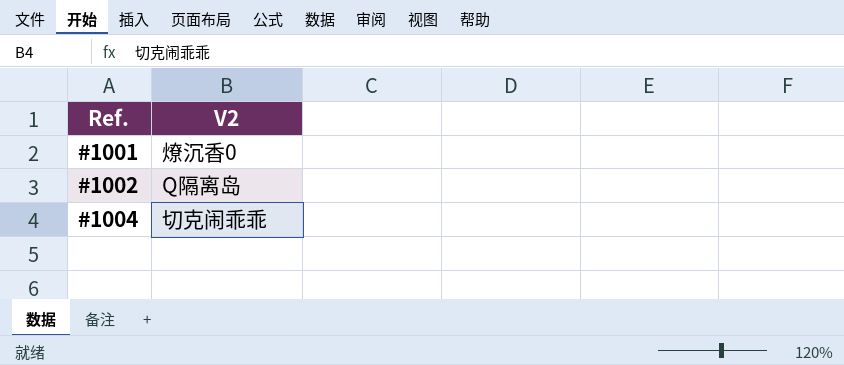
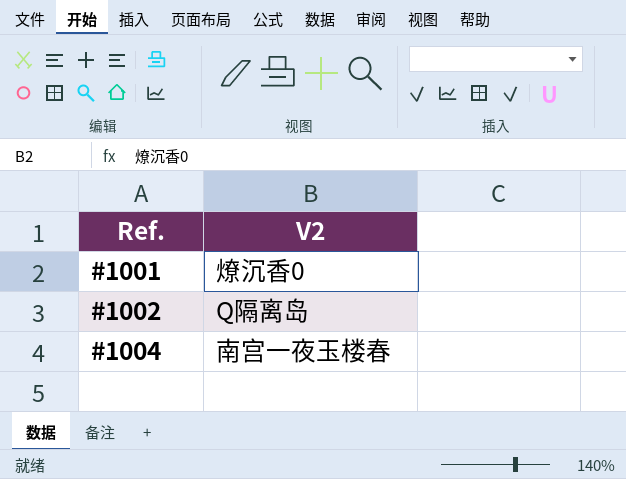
#1004 | V2: 切克闹乖乖 -> 南宫一夜玉楼春

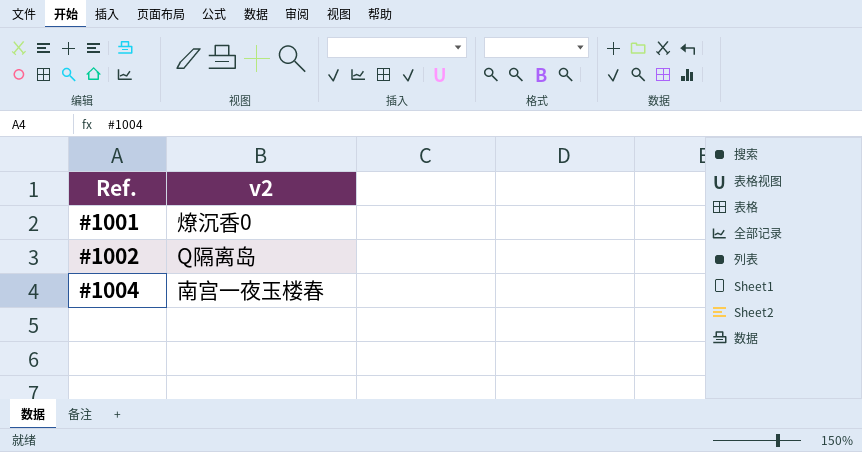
column name: V2 -> v2

